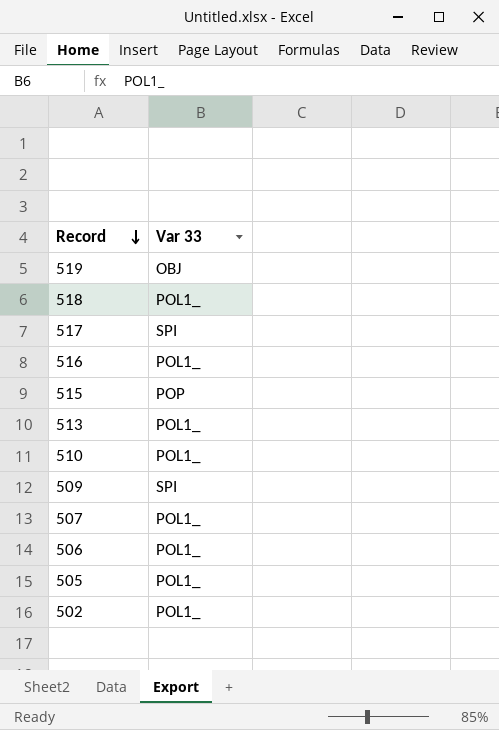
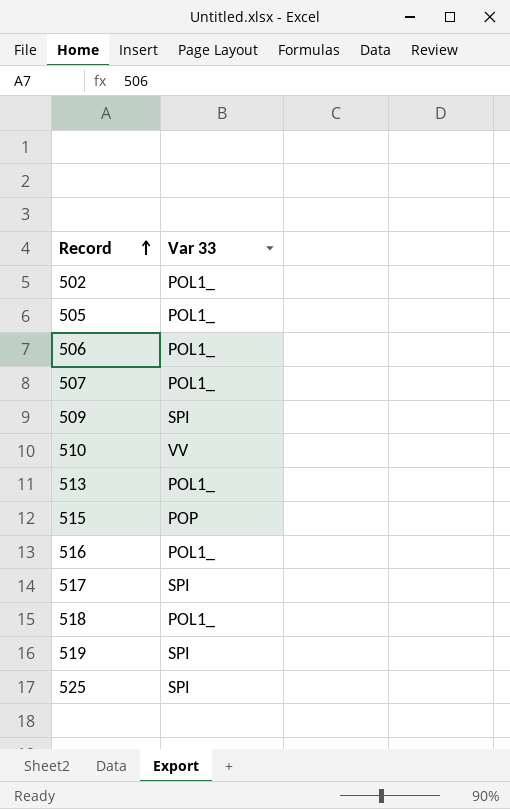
row order: Record descending -> Record ascending
510 | Var 33: POL1_ -> VV
519 | Var 33: OBJ -> SPI
row 525: none -> SPI

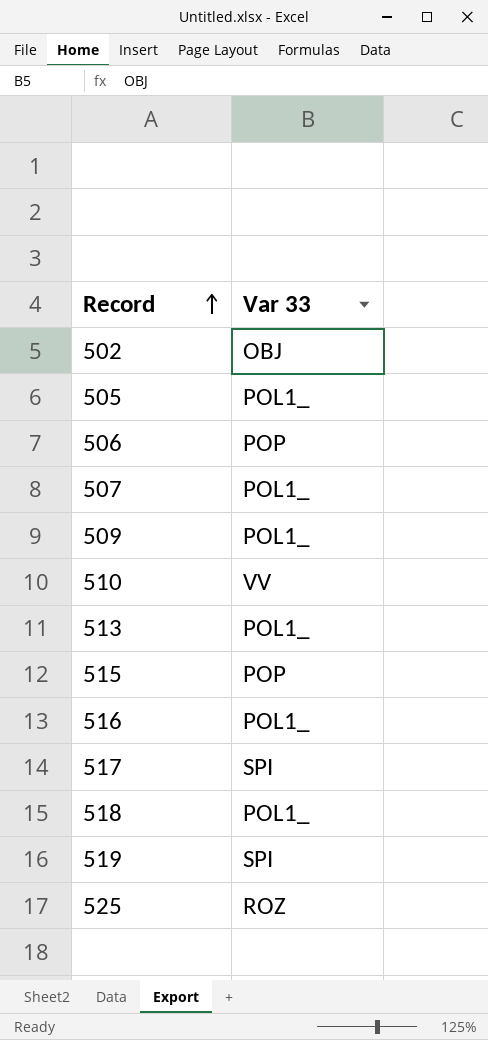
502 | Var 33: POL1_ -> OBJ
506 | Var 33: POL1_ -> POP
509 | Var 33: SPI -> POL1_
525 | Var 33: SPI -> ROZ

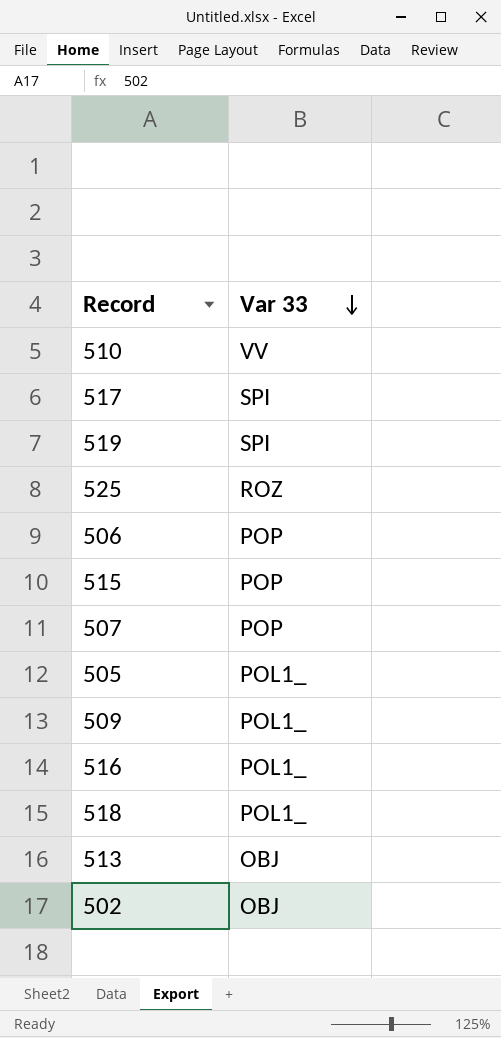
row order: Record ascending -> Var 33 descending
507 | Var 33: POL1_ -> POP
513 | Var 33: POL1_ -> OBJ

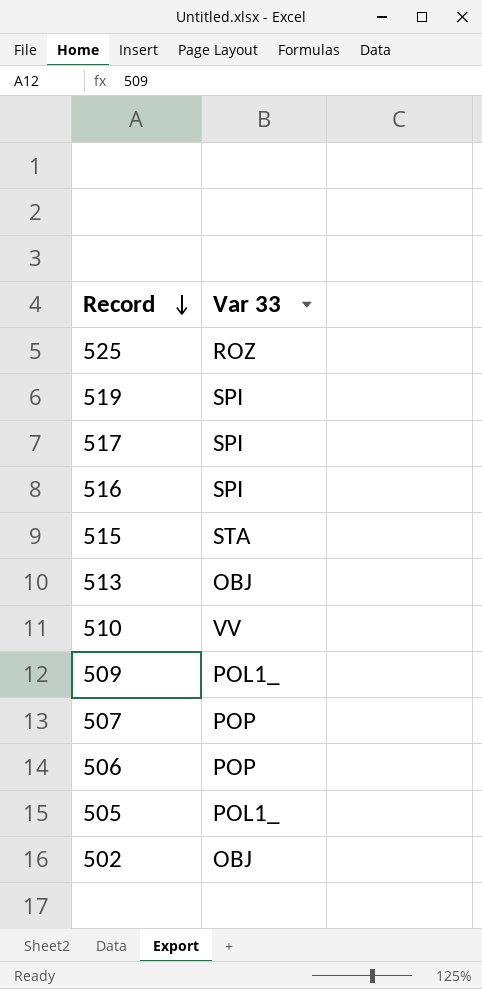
row order: Var 33 descending -> Record descending
row 518: POL1_ -> none
516 | Var 33: POL1_ -> SPI
515 | Var 33: POP -> STA

